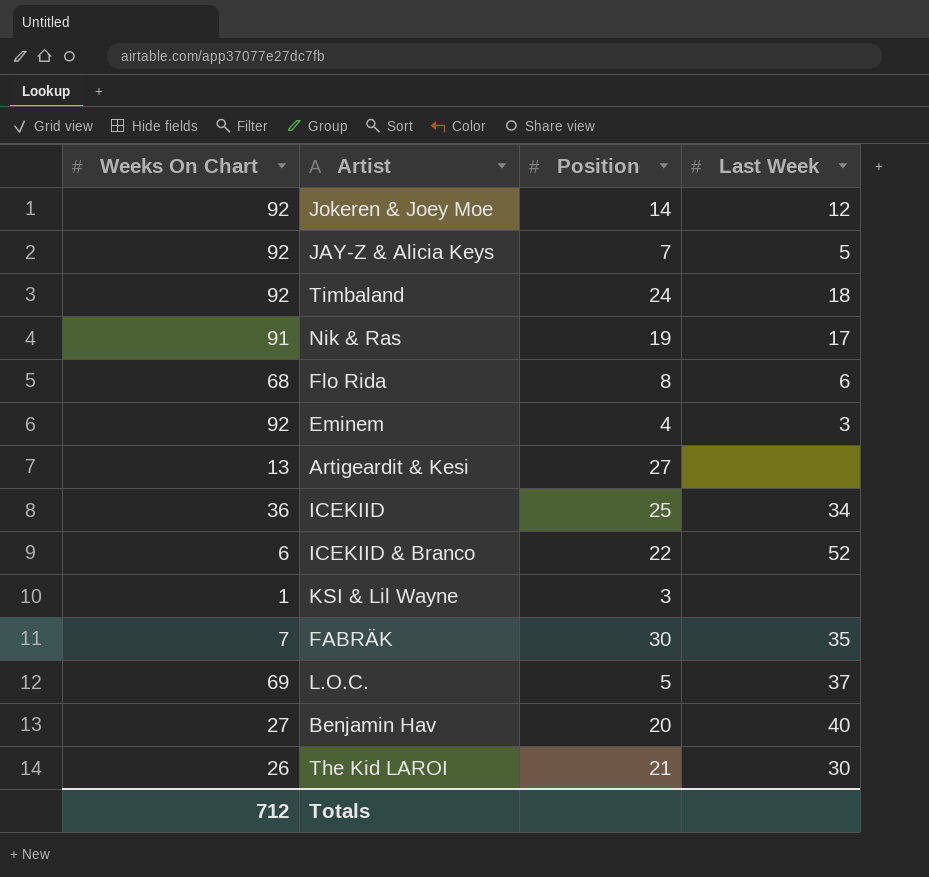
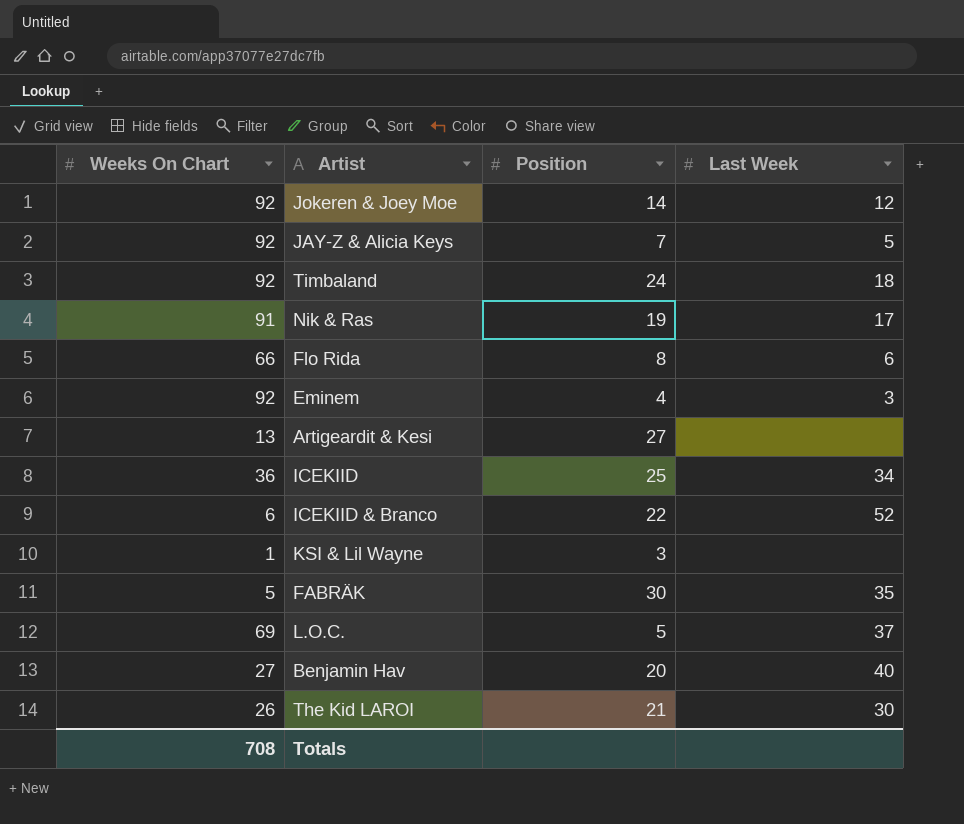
Flo Rida | Weeks On Chart: 68 -> 66
FABRÄK | Weeks On Chart: 7 -> 5
Totals | Weeks On Chart: 712 -> 708

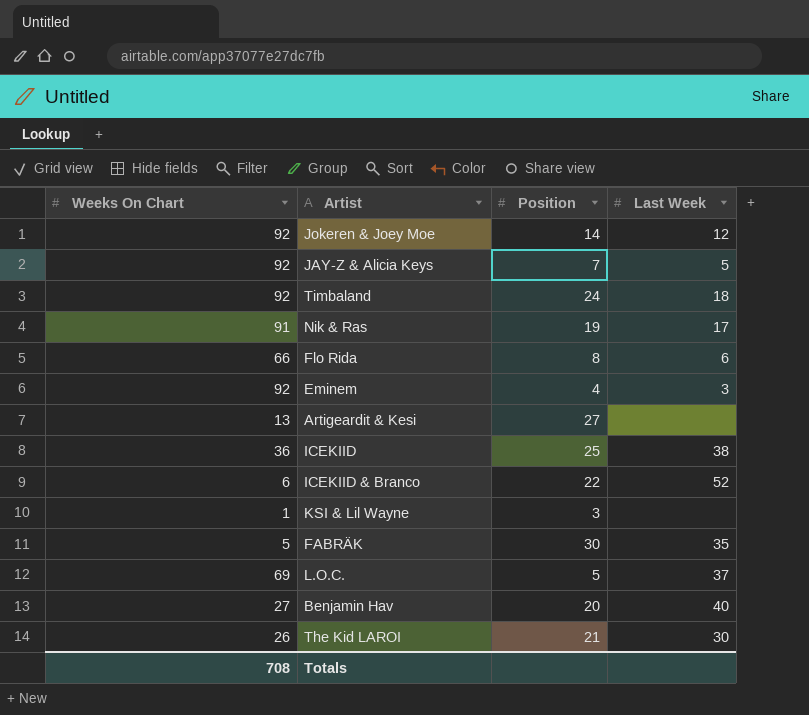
ICEKIID | Last Week: 34 -> 38

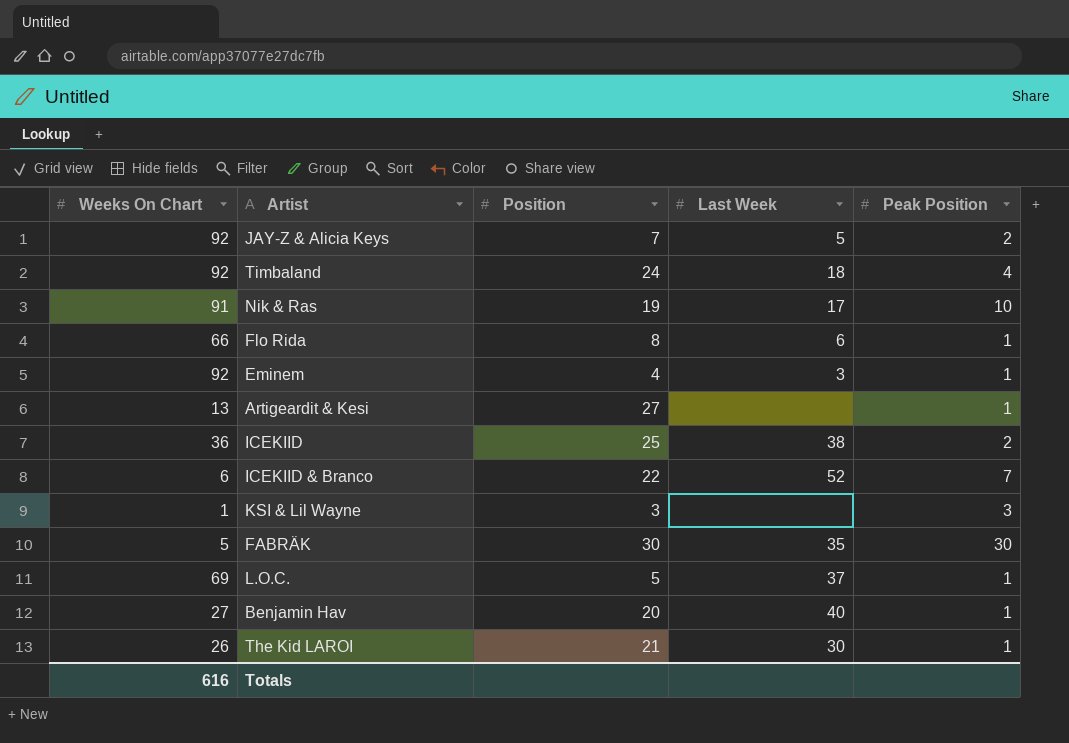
column Peak Position | position: none -> 5
row Jokeren & Joey Moe: 92 | 14 | 12 -> none
Totals | Weeks On Chart: 708 -> 616

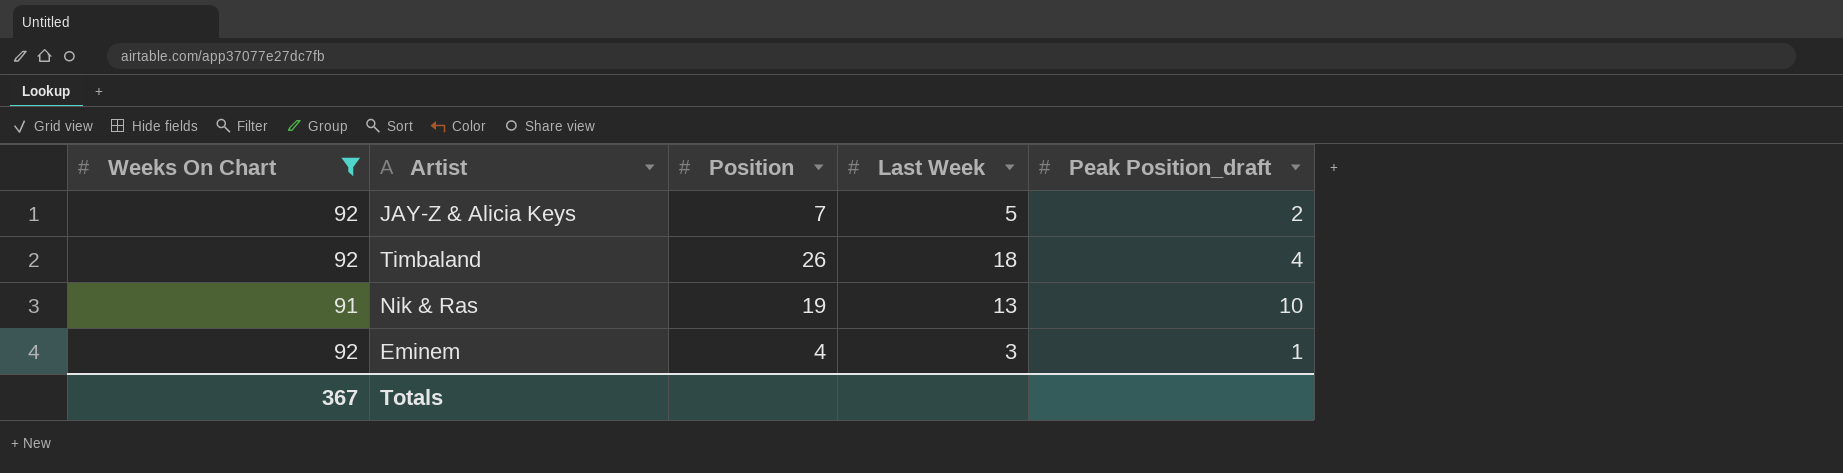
filter: none -> Weeks On Chart >= 91
column name: Peak Position -> Peak Position_draft
Timbaland | Position: 24 -> 26
Nik & Ras | Last Week: 17 -> 13
Totals | Weeks On Chart: 616 -> 367

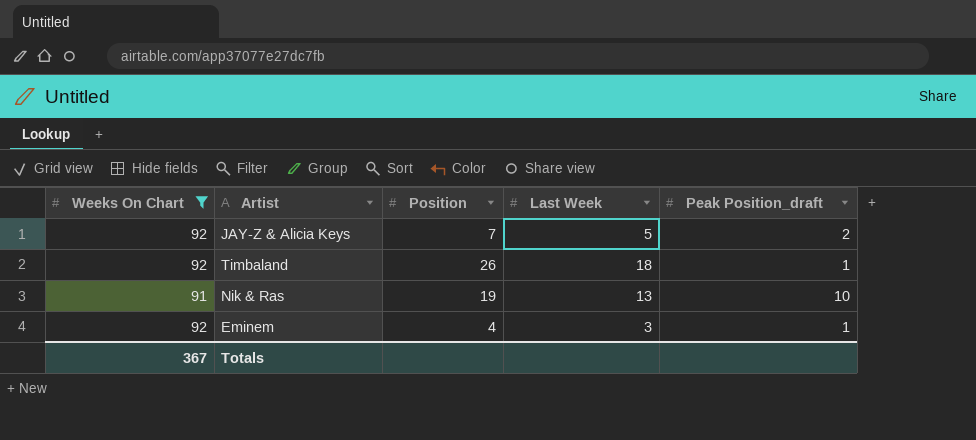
Timbaland | Peak Position_draft: 4 -> 1

